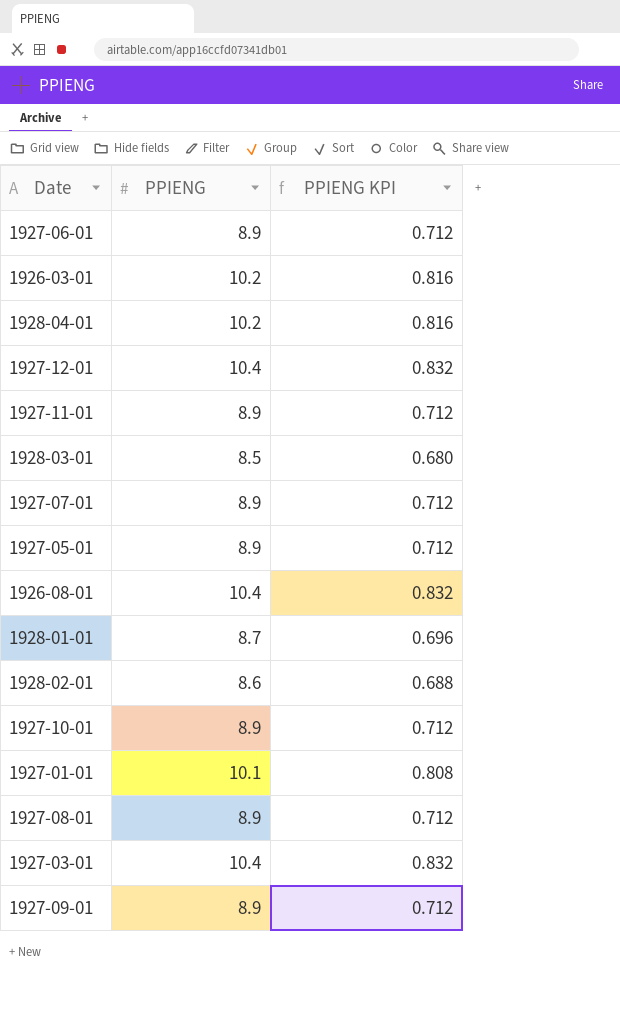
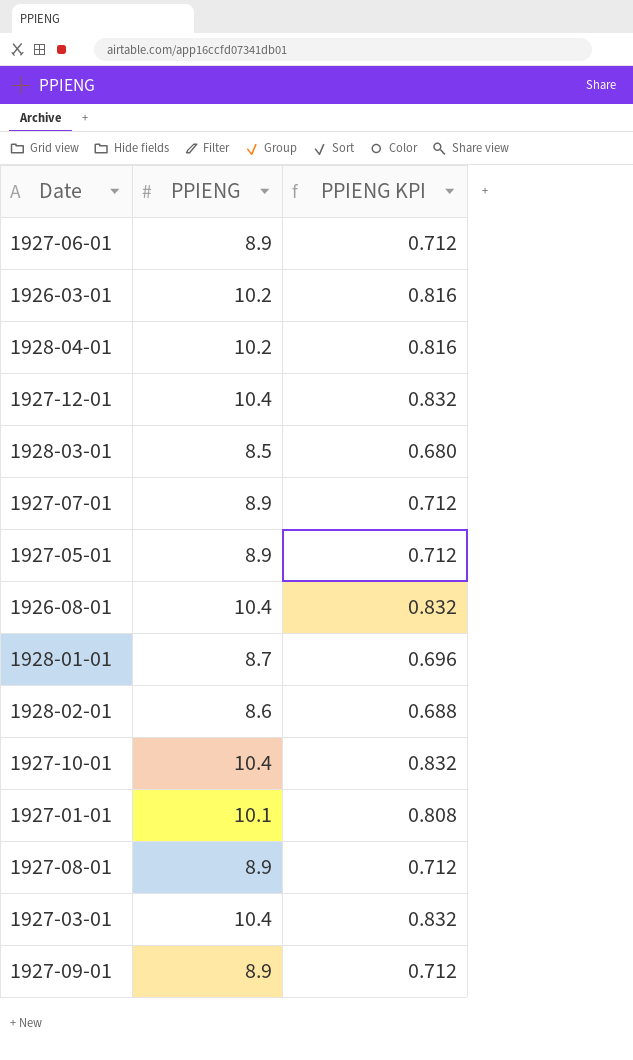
row 1927-11-01: 8.9 | 0.712 -> none
1927-10-01 | PPIENG: 8.9 -> 10.4
1927-10-01 | PPIENG KPI: 0.712 -> 0.832

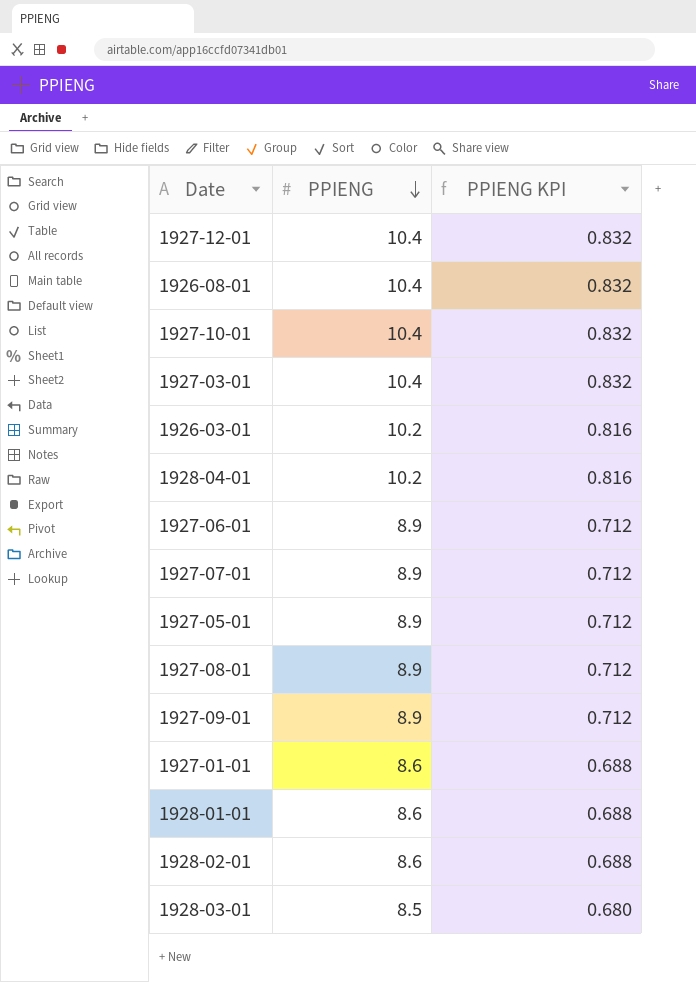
row order: none -> PPIENG descending
1927-01-01 | PPIENG: 10.1 -> 8.6
1927-01-01 | PPIENG KPI: 0.808 -> 0.688
1928-01-01 | PPIENG: 8.7 -> 8.6
1928-01-01 | PPIENG KPI: 0.696 -> 0.688

